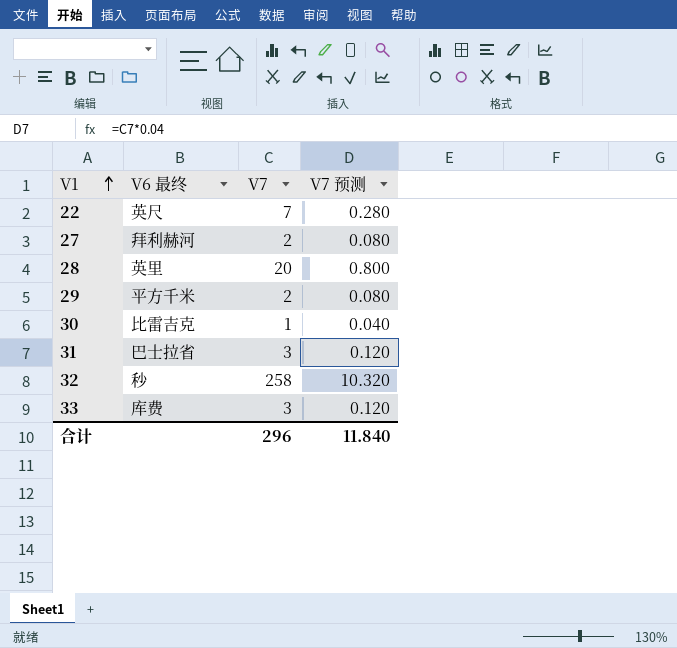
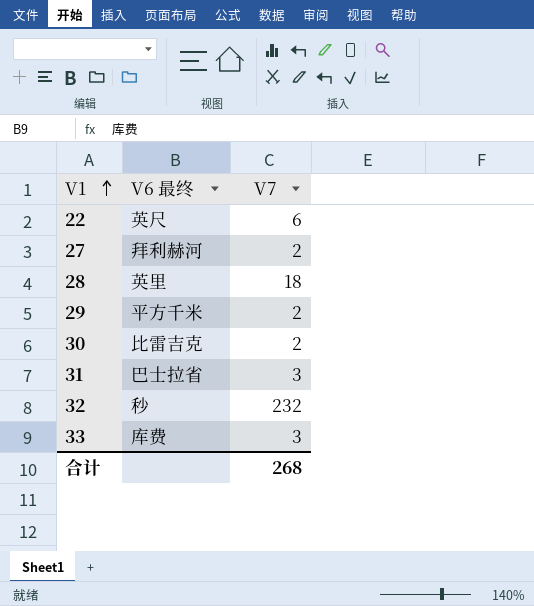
column V7 预测 | formula: [V7] * 0.04 -> none
22 | V7: 7 -> 6
28 | V7: 20 -> 18
30 | V7: 1 -> 2
32 | V7: 258 -> 232
合计 | V7: 296 -> 268

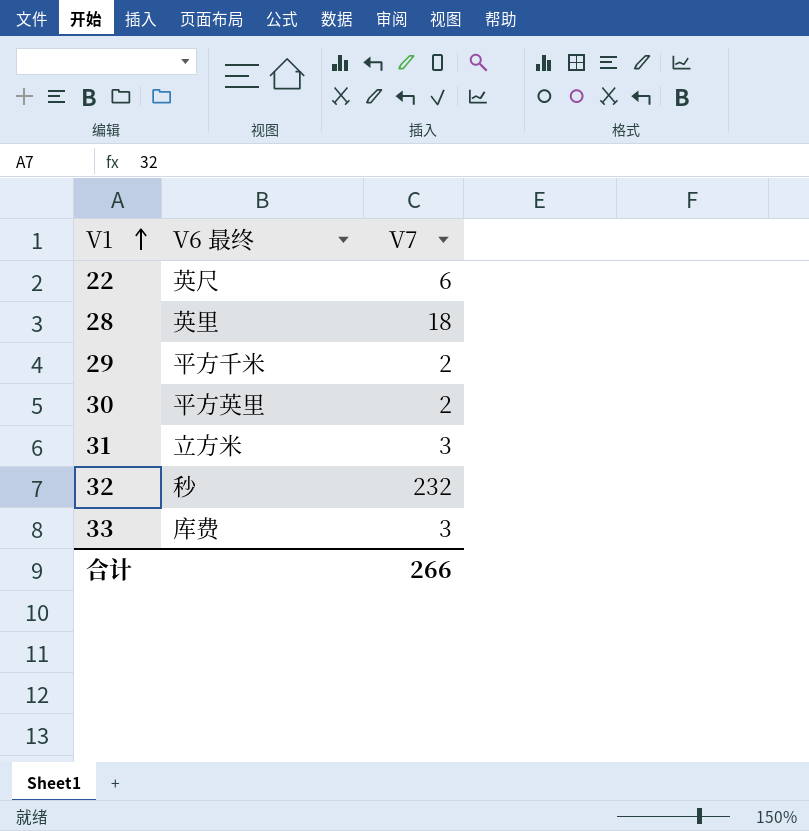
row 27: 拜利赫河 | 2 -> none
30 | V6 最终: 比雷吉克 -> 平方英里
31 | V6 最终: 巴士拉省 -> 立方米
合计 | V7: 268 -> 266

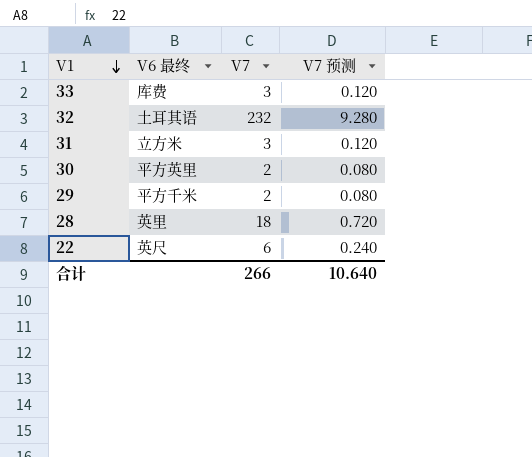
row order: V1 ascending -> V1 descending
column V7 预测 | formula: none -> [V7] * 0.04
32 | V6 最终: 秒 -> 土耳其语

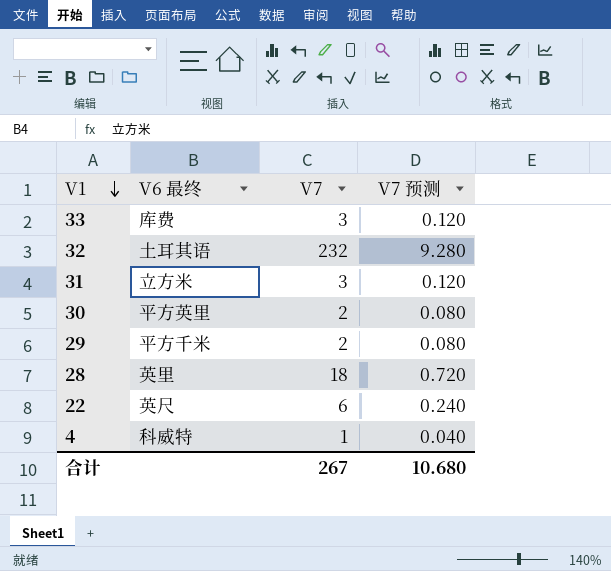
row 4: none -> 科威特 | 1 | 0.040
合计 | V7: 266 -> 267
合计 | V7 预测: 10.640 -> 10.680

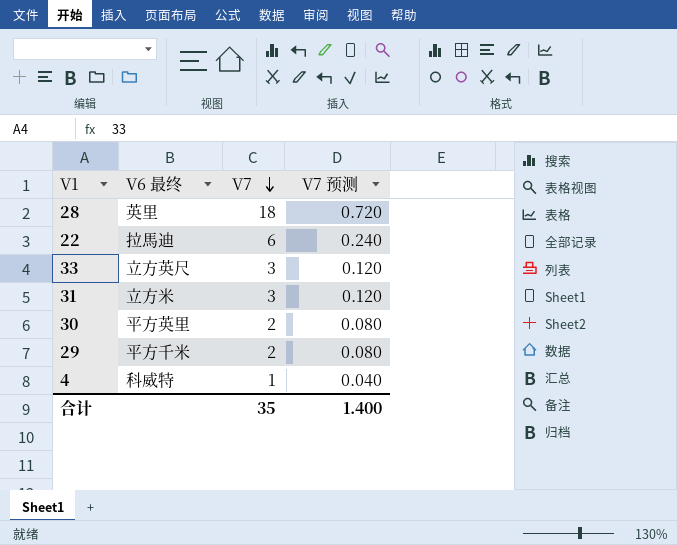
row order: V1 descending -> V7 descending
row 32: 土耳其语 | 232 | 9.280 -> none
22 | V6 最终: 英尺 -> 拉馬迪
33 | V6 最终: 库费 -> 立方英尺
合计 | V7: 267 -> 35
合计 | V7 预测: 10.680 -> 1.400

